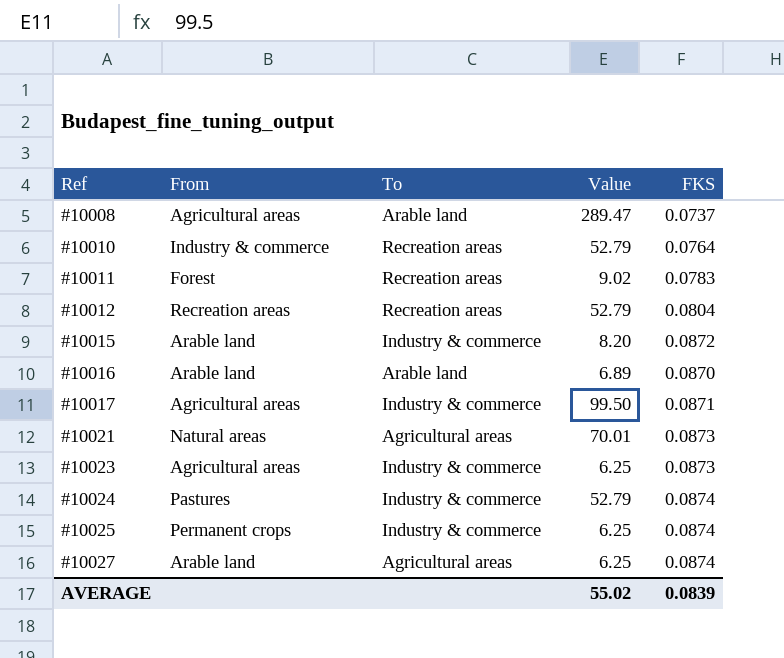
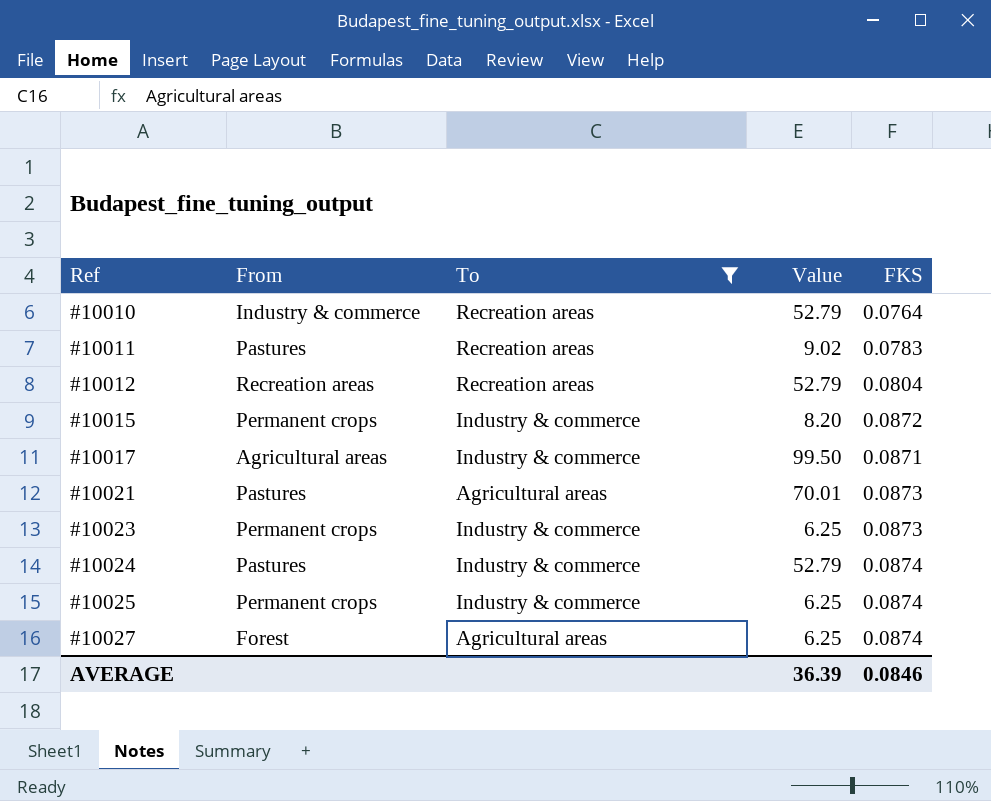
filter: none -> To != Arable land
#10011 | From: Forest -> Pastures
#10015 | From: Arable land -> Permanent crops
#10021 | From: Natural areas -> Pastures
#10023 | From: Agricultural areas -> Permanent crops
#10027 | From: Arable land -> Forest
AVERAGE | Value: 55.02 -> 36.39
AVERAGE | FKS: 0.0839 -> 0.0846

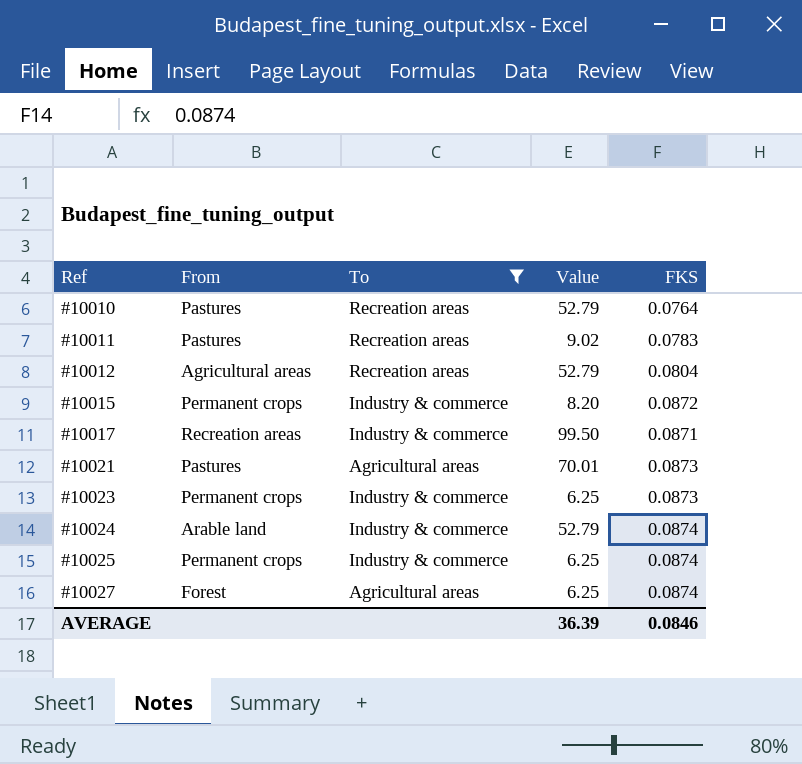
#10010 | From: Industry & commerce -> Pastures
#10012 | From: Recreation areas -> Agricultural areas
#10017 | From: Agricultural areas -> Recreation areas
#10024 | From: Pastures -> Arable land

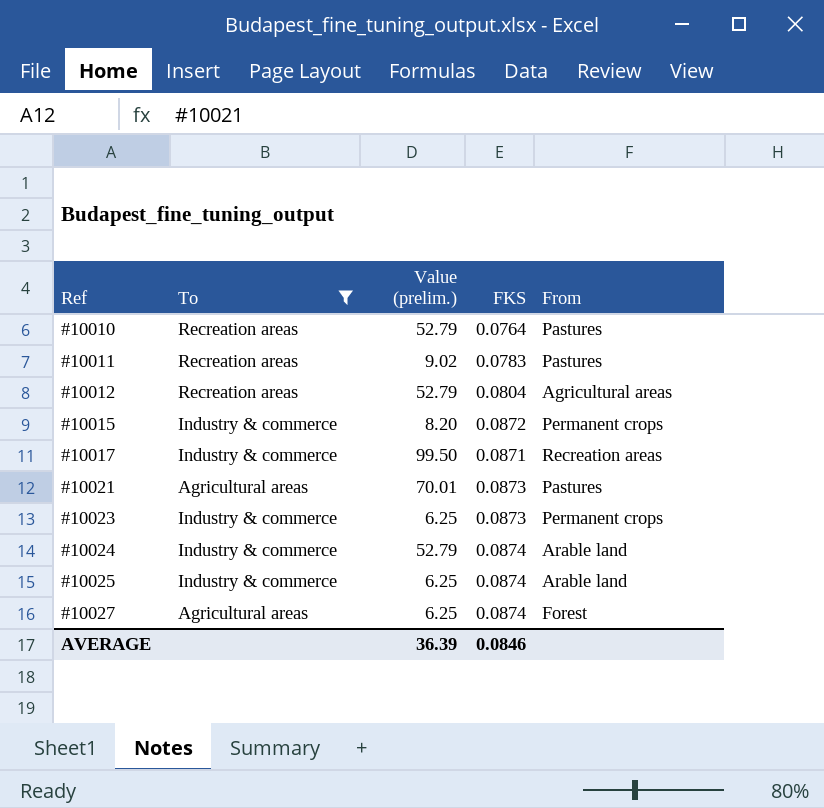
column name: Value -> Value (prelim.)
column From | position: 2 -> 5
#10025 | From: Permanent crops -> Arable land

